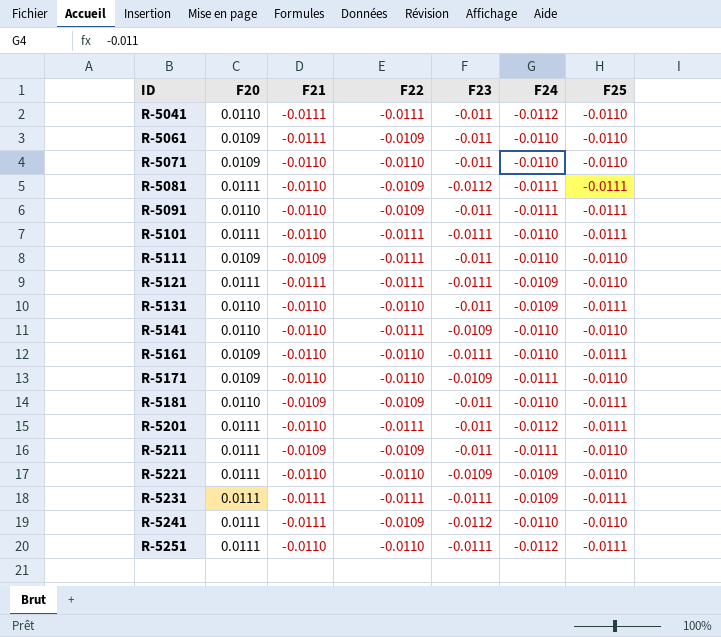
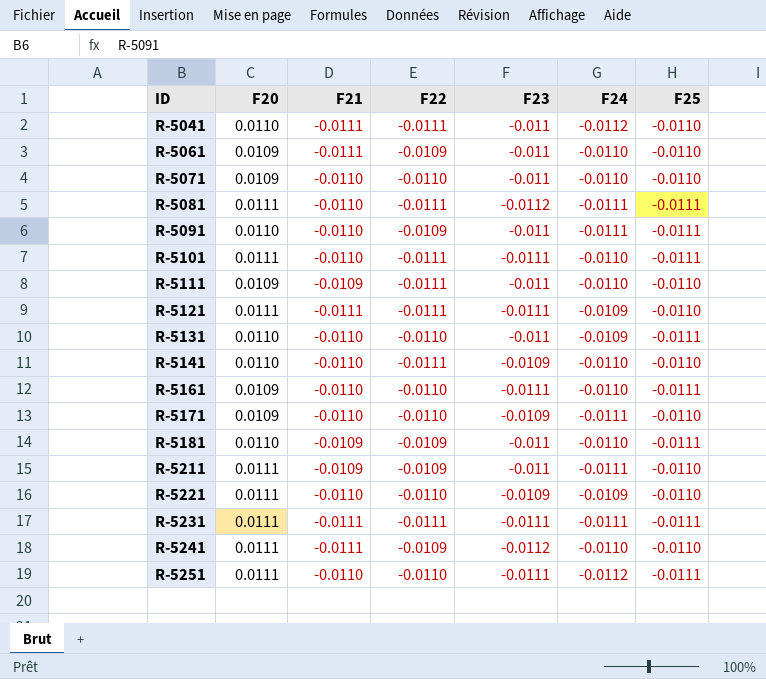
row R-5201: 0.0111 | -0.0110 | -0.0111 | -0.011 | -0.0112 | -0.0111 -> none
R-5081 | F22: -0.0109 -> -0.0111
R-5231 | F24: -0.0109 -> -0.0111

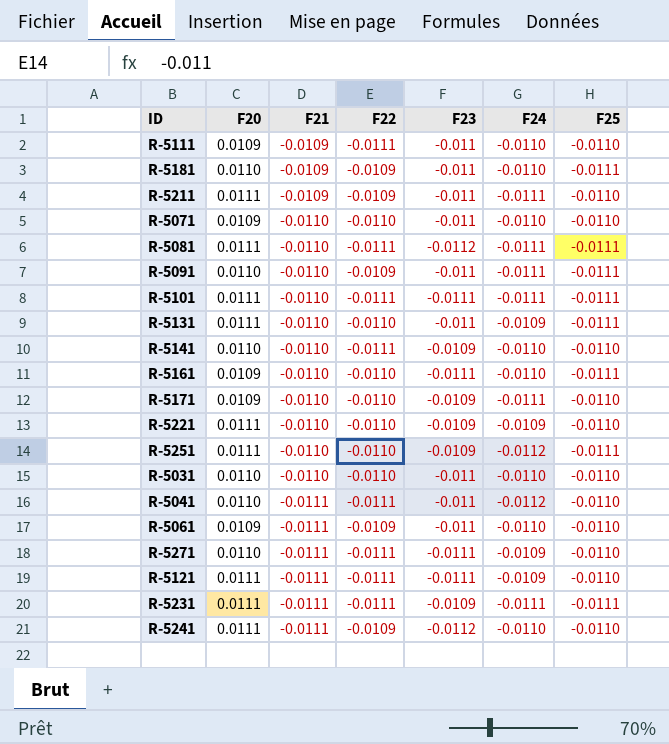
row order: ID ascending -> F21 descending
R-5101 | F24: -0.0110 -> -0.0111
R-5131 | F20: 0.0110 -> 0.0111
R-5251 | F23: -0.0111 -> -0.0109
row R-5031: none -> 0.0110 | -0.0110 | -0.0110 | -0.011 | -0.0110 | -0.0110
row R-5271: none -> 0.0110 | -0.0111 | -0.0111 | -0.0111 | -0.0109 | -0.0110
R-5231 | F23: -0.0111 -> -0.0109

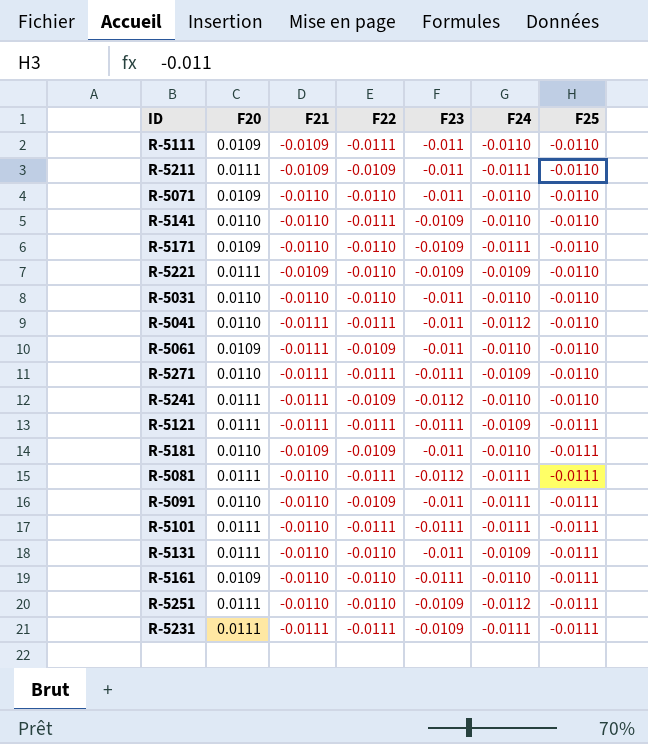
row order: F21 descending -> F25 descending
R-5221 | F21: -0.0110 -> -0.0109
R-5121 | F25: -0.0110 -> -0.0111

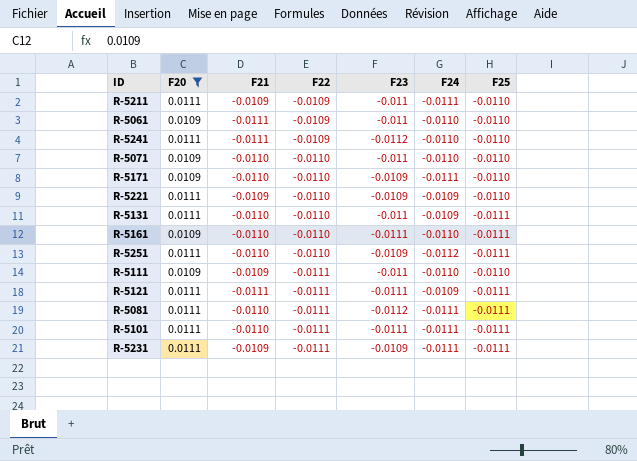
filter: none -> F20 != 0.0110
row order: F25 descending -> F22 descending
R-5231 | F21: -0.0111 -> -0.0109

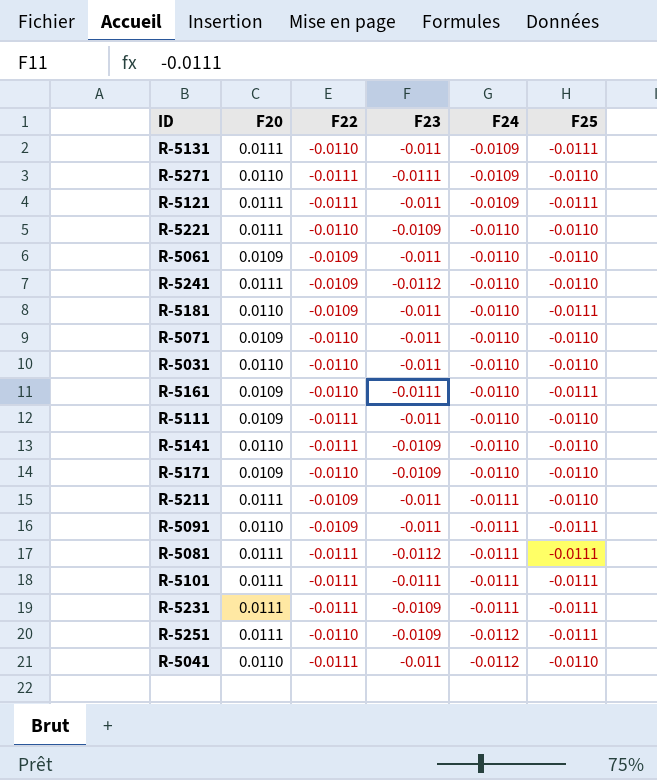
filter: F20 != 0.0110 -> none
row order: F22 descending -> F24 descending
column F21 | position: 3 -> none
R-5121 | F23: -0.0111 -> -0.011
R-5221 | F24: -0.0109 -> -0.0110
R-5171 | F24: -0.0111 -> -0.0110

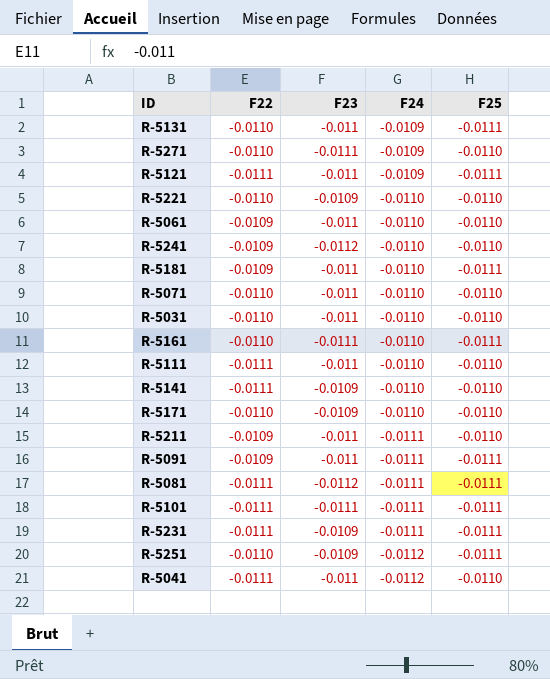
column F20 | position: 2 -> none
R-5271 | F22: -0.0111 -> -0.0110

